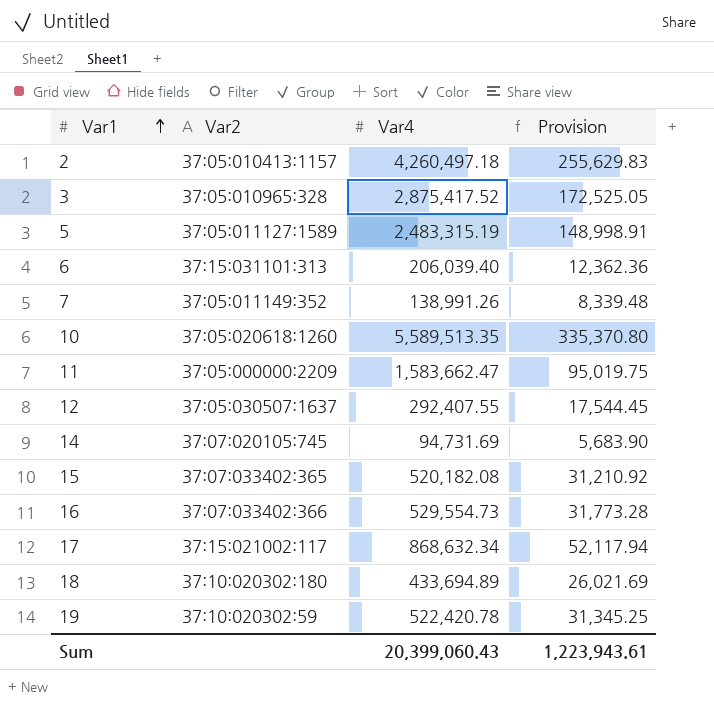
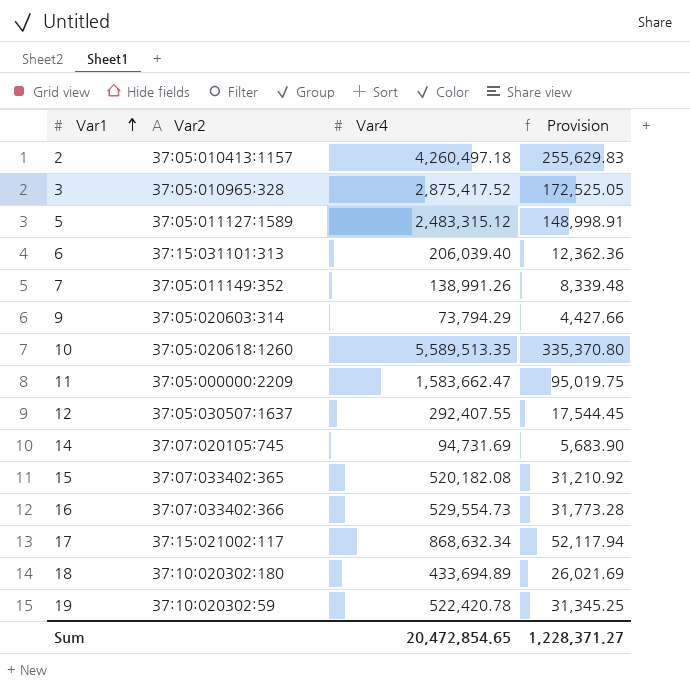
5 | Var4: 2,483,315.19 -> 2,483,315.12
row 9: none -> 37:05:020603:314 | 73,794.29 | 4,427.66
Sum | Var4: 20,399,060.43 -> 20,472,854.65
Sum | Provision: 1,223,943.61 -> 1,228,371.27

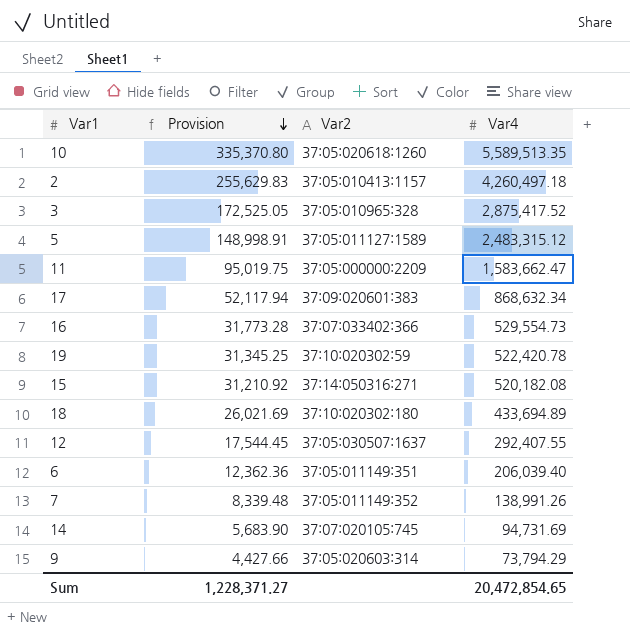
row order: Var1 ascending -> Provision descending
column Provision | position: 4 -> 2
17 | Var2: 37:15:021002:117 -> 37:09:020601:383
15 | Var2: 37:07:033402:365 -> 37:14:050316:271
6 | Var2: 37:15:031101:313 -> 37:05:011149:351

